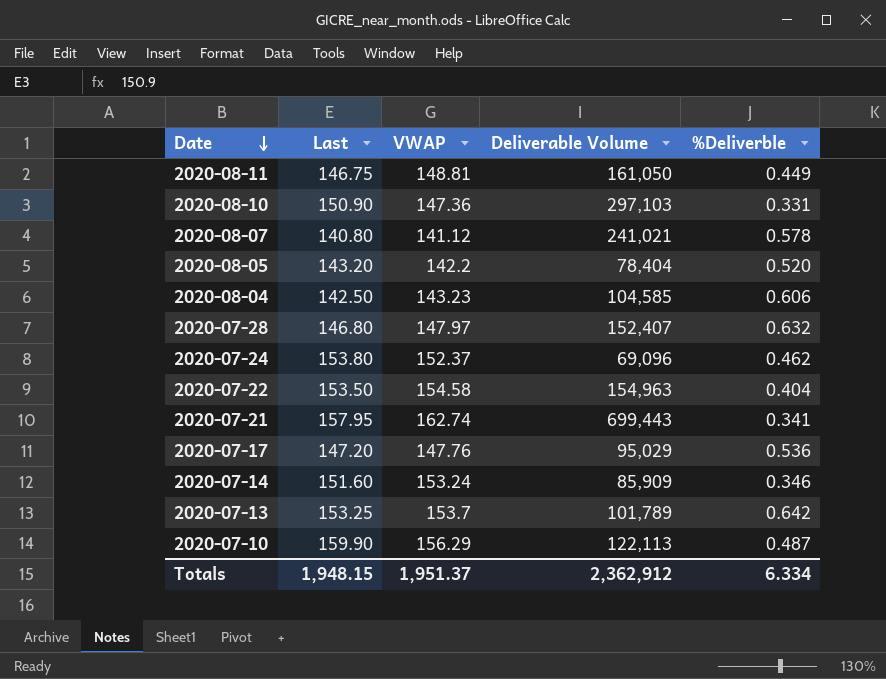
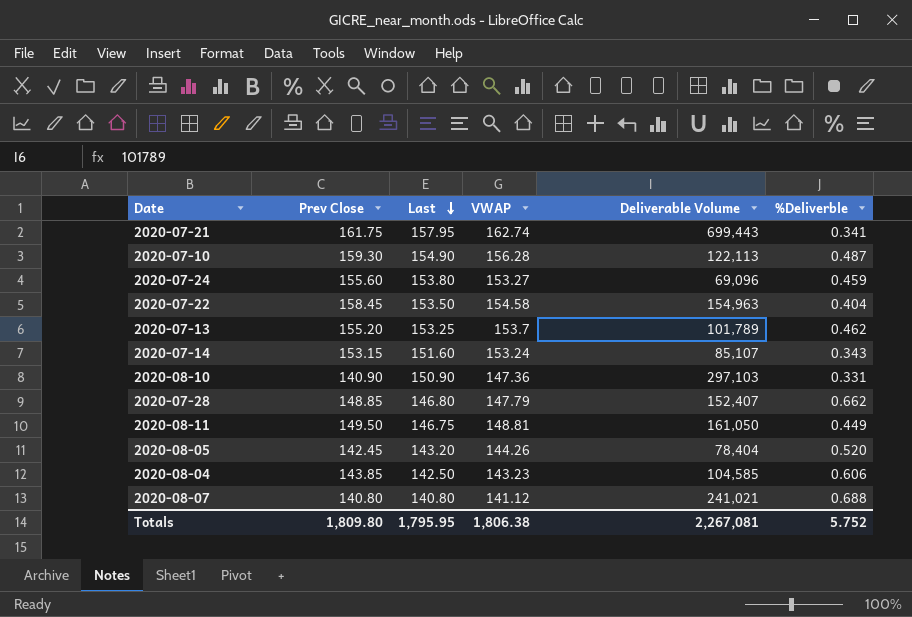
row order: Date descending -> Last descending
column Prev Close | position: none -> 2
row 2020-07-17: 147.20 | 147.76 | 95,029 | 0.536 -> none
2020-07-10 | Last: 159.90 -> 154.90
2020-07-10 | VWAP: 156.29 -> 156.28
2020-07-24 | VWAP: 152.37 -> 153.27
2020-07-24 | %Deliverble: 0.462 -> 0.459
2020-07-13 | %Deliverble: 0.642 -> 0.462
2020-07-14 | Deliverable Volume: 85,909 -> 85,107
2020-07-14 | %Deliverble: 0.346 -> 0.343
2020-07-28 | VWAP: 147.97 -> 147.79
2020-07-28 | %Deliverble: 0.632 -> 0.662
2020-08-05 | VWAP: 142.2 -> 144.26
2020-08-07 | %Deliverble: 0.578 -> 0.688
Totals | Last: 1,948.15 -> 1,795.95
Totals | VWAP: 1,951.37 -> 1,806.38
Totals | Deliverable Volume: 2,362,912 -> 2,267,081
Totals | %Deliverble: 6.334 -> 5.752

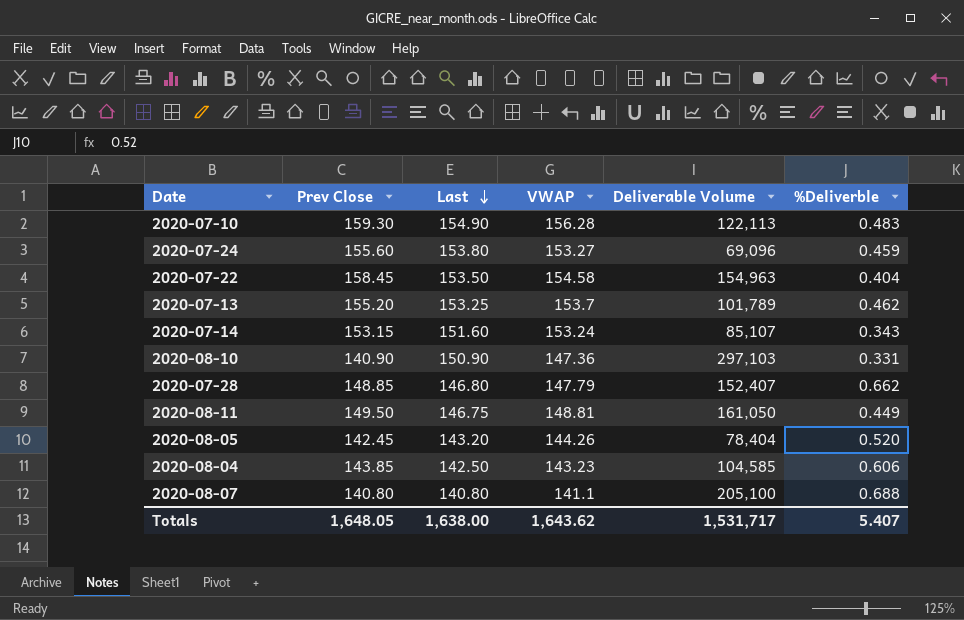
row 2020-07-21: 161.75 | 157.95 | 162.74 | 699,443 | 0.341 -> none
2020-07-10 | %Deliverble: 0.487 -> 0.483
2020-08-07 | VWAP: 141.12 -> 141.1
2020-08-07 | Deliverable Volume: 241,021 -> 205,100
Totals | Prev Close: 1,809.80 -> 1,648.05
Totals | Last: 1,795.95 -> 1,638.00
Totals | VWAP: 1,806.38 -> 1,643.62
Totals | Deliverable Volume: 2,267,081 -> 1,531,717
Totals | %Deliverble: 5.752 -> 5.407

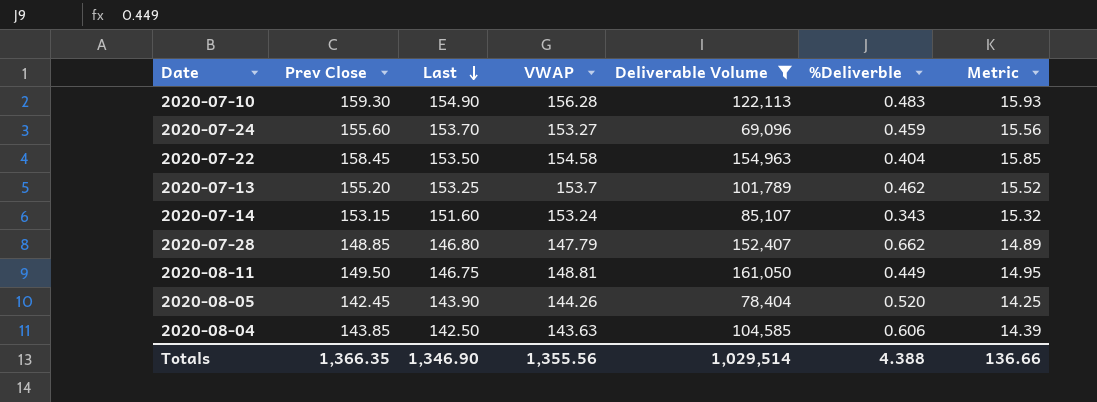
filter: none -> Deliverable Volume <= 161,050
column Metric | formula: none -> [Prev Close] * 0.1
2020-07-24 | Last: 153.80 -> 153.70
2020-08-05 | Last: 143.20 -> 143.90
2020-08-04 | VWAP: 143.23 -> 143.63
Totals | Prev Close: 1,648.05 -> 1,366.35
Totals | Last: 1,638.00 -> 1,346.90
Totals | VWAP: 1,643.62 -> 1,355.56
Totals | Deliverable Volume: 1,531,717 -> 1,029,514
Totals | %Deliverble: 5.407 -> 4.388

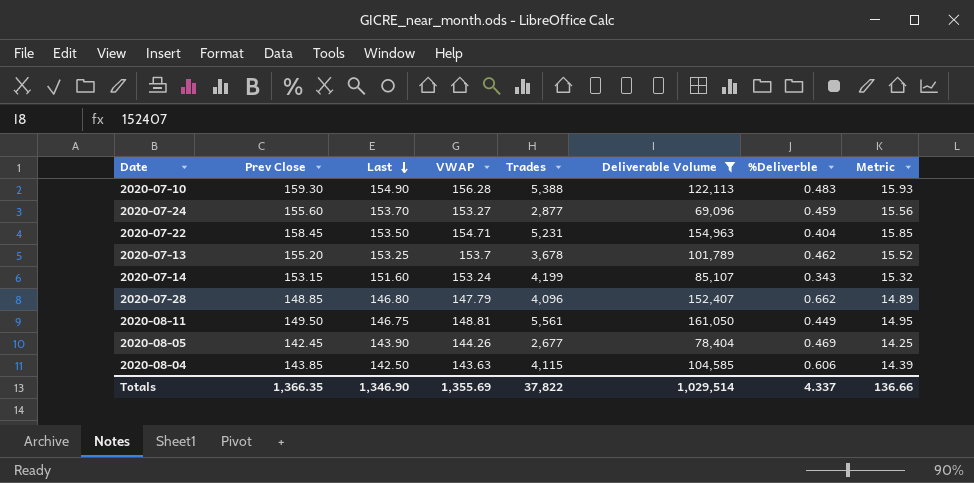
column Trades | position: none -> 5
2020-07-22 | VWAP: 154.58 -> 154.71
2020-08-05 | %Deliverble: 0.520 -> 0.469
Totals | VWAP: 1,355.56 -> 1,355.69
Totals | %Deliverble: 4.388 -> 4.337

